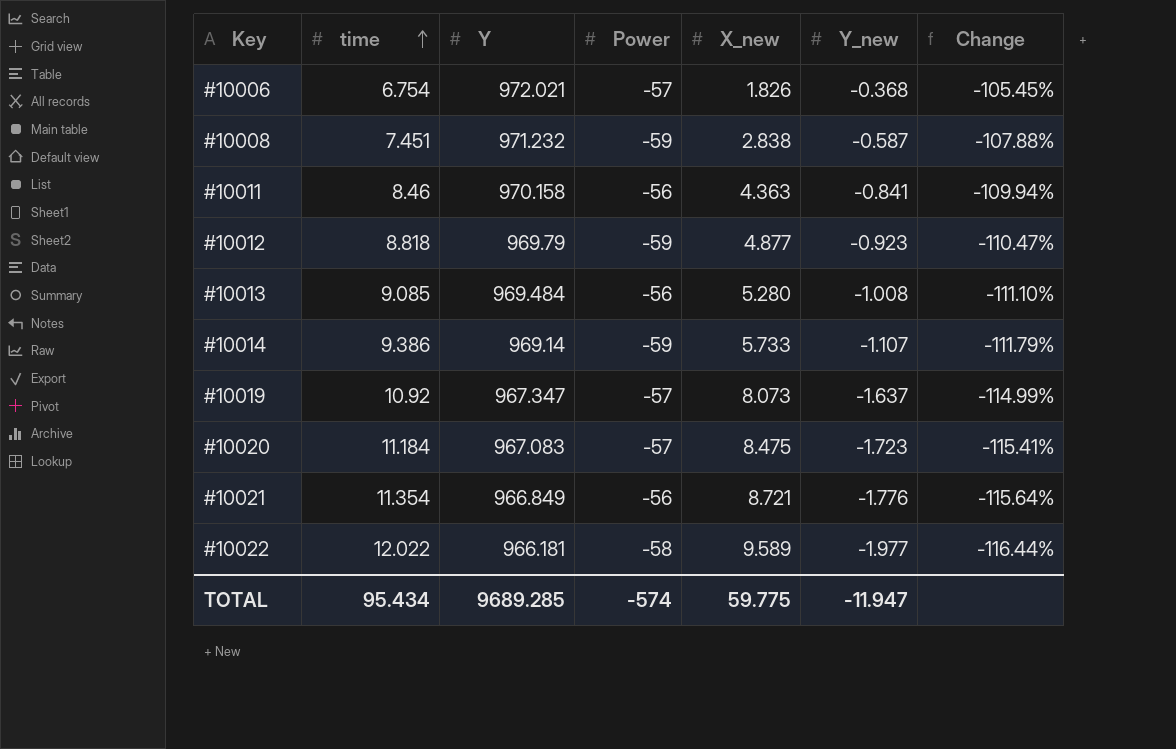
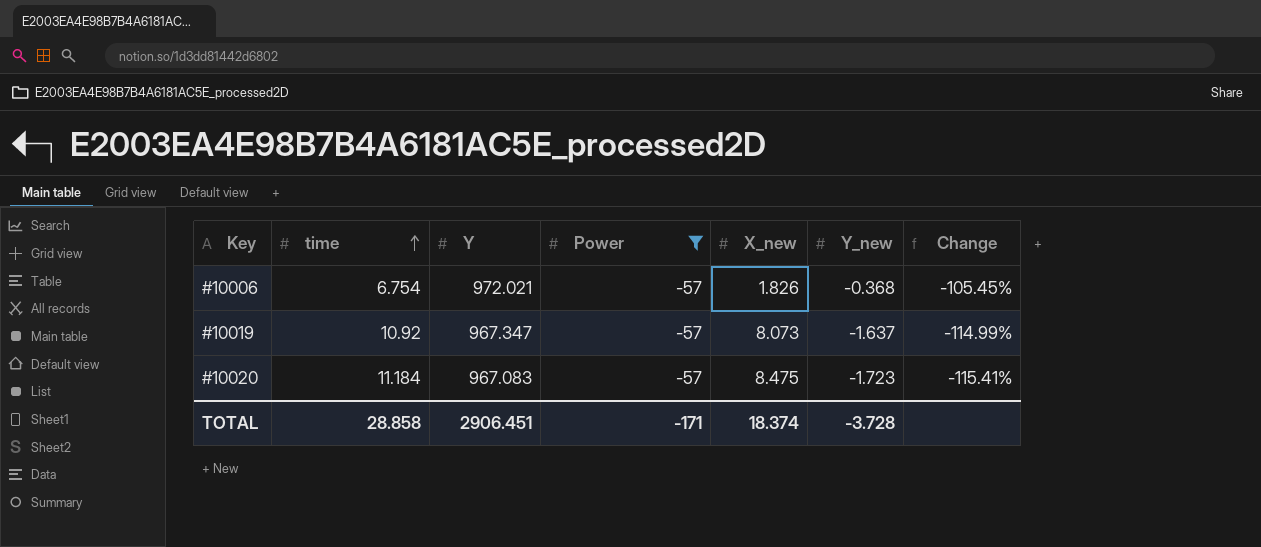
filter: none -> Power = -57
TOTAL | time: 95.434 -> 28.858
TOTAL | Y: 9689.285 -> 2906.451
TOTAL | Power: -574 -> -171
TOTAL | X_new: 59.775 -> 18.374
TOTAL | Y_new: -11.947 -> -3.728

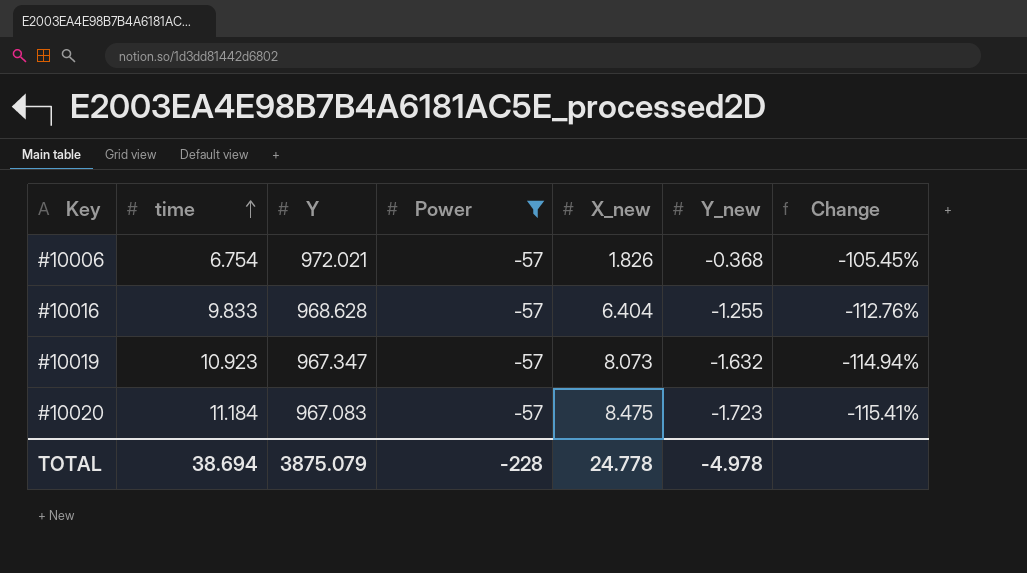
row #10016: none -> 9.833 | 968.628 | -57 | 6.404 | -1.255 | -112.76%
#10019 | time: 10.92 -> 10.923
#10019 | Y_new: -1.637 -> -1.632
#10019 | Change: -114.99% -> -114.94%
TOTAL | time: 28.858 -> 38.694
TOTAL | Y: 2906.451 -> 3875.079
TOTAL | Power: -171 -> -228
TOTAL | X_new: 18.374 -> 24.778
TOTAL | Y_new: -3.728 -> -4.978

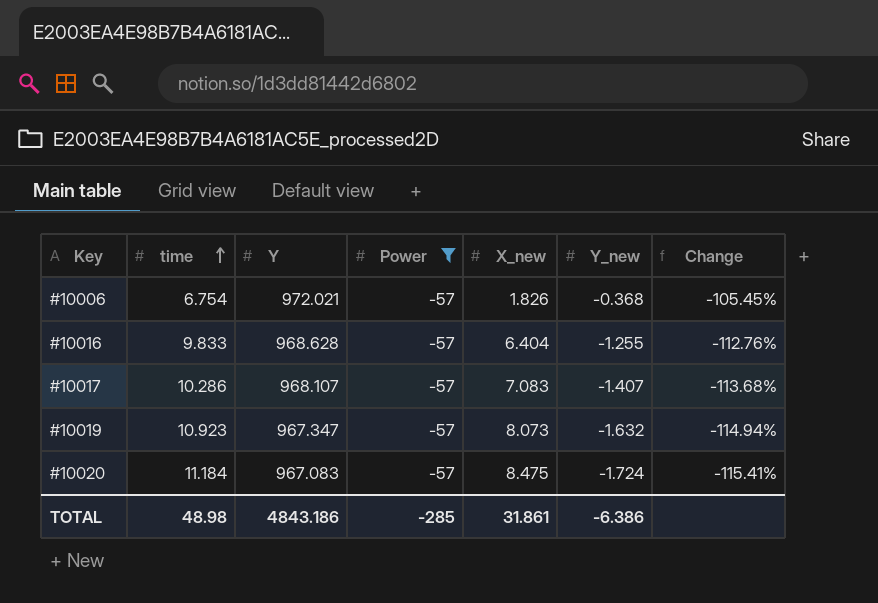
row #10017: none -> 10.286 | 968.107 | -57 | 7.083 | -1.407 | -113.68%
#10020 | Y_new: -1.723 -> -1.724
TOTAL | time: 38.694 -> 48.98
TOTAL | Y: 3875.079 -> 4843.186
TOTAL | Power: -228 -> -285
TOTAL | X_new: 24.778 -> 31.861
TOTAL | Y_new: -4.978 -> -6.386

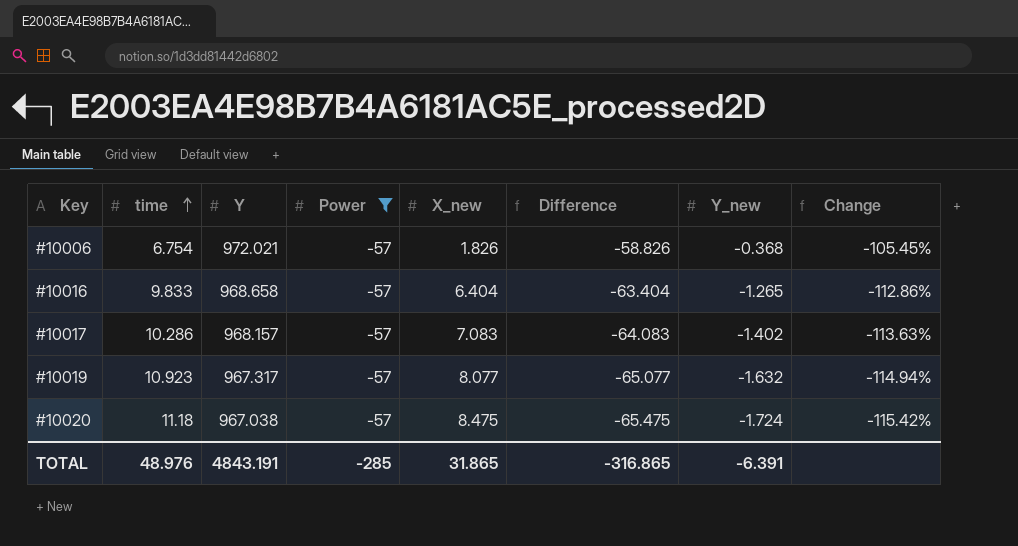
column Difference | formula: none -> [Power] - [X_new]
#10016 | Y: 968.628 -> 968.658
#10016 | Y_new: -1.255 -> -1.265
#10016 | Change: -112.76% -> -112.86%
#10017 | Y: 968.107 -> 968.157
#10017 | Y_new: -1.407 -> -1.402
#10017 | Change: -113.68% -> -113.63%
#10019 | Y: 967.347 -> 967.317
#10019 | X_new: 8.073 -> 8.077
#10020 | time: 11.184 -> 11.18
#10020 | Y: 967.083 -> 967.038
#10020 | Change: -115.41% -> -115.42%
TOTAL | time: 48.98 -> 48.976
TOTAL | Y: 4843.186 -> 4843.191
TOTAL | X_new: 31.861 -> 31.865
TOTAL | Y_new: -6.386 -> -6.391

